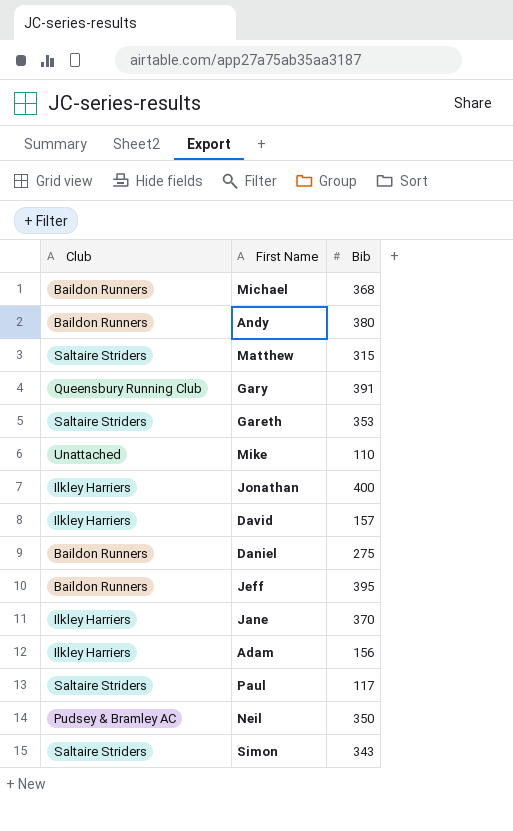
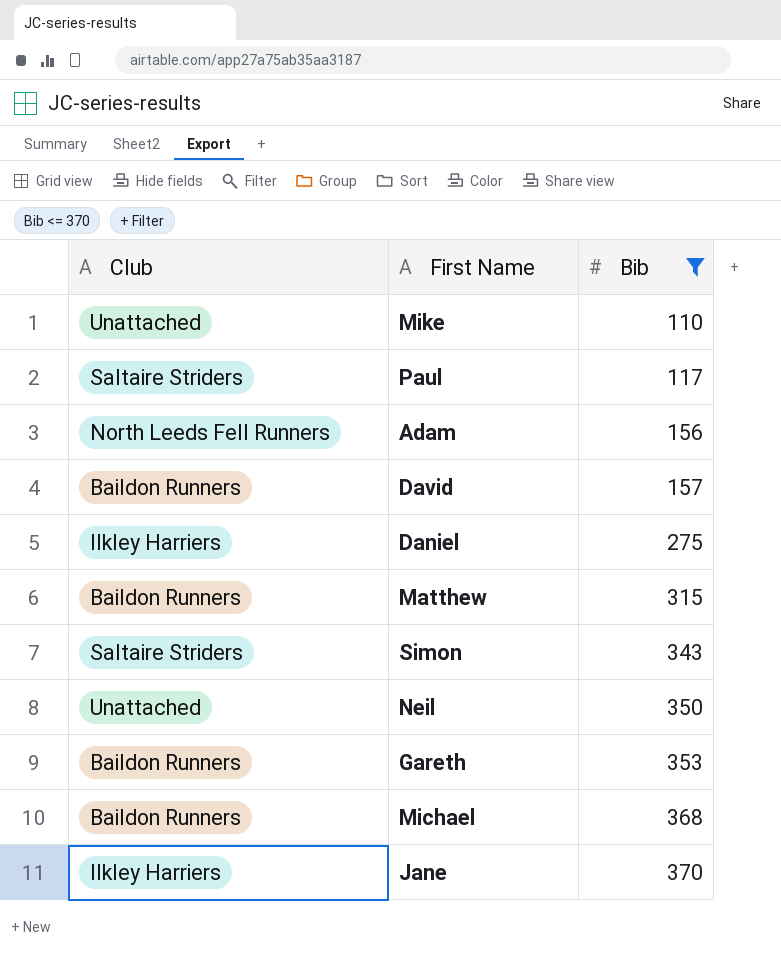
filter: none -> Bib <= 370
row order: none -> Bib ascending
Adam | Club: Ilkley Harriers -> North Leeds Fell Runners
David | Club: Ilkley Harriers -> Baildon Runners
Daniel | Club: Baildon Runners -> Ilkley Harriers
Matthew | Club: Saltaire Striders -> Baildon Runners
Neil | Club: Pudsey & Bramley AC -> Unattached
Gareth | Club: Saltaire Striders -> Baildon Runners

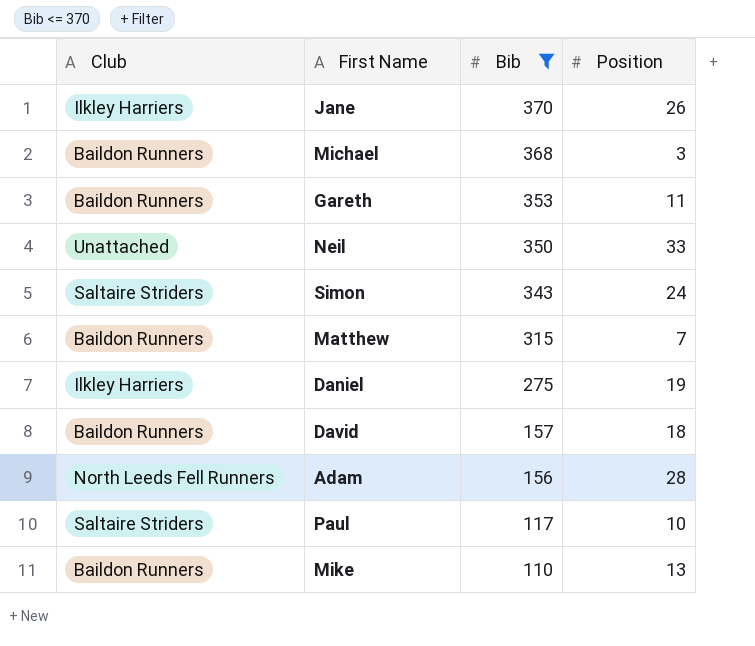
row order: Bib ascending -> Bib descending
column Position | position: none -> 4
Mike | Club: Unattached -> Baildon Runners

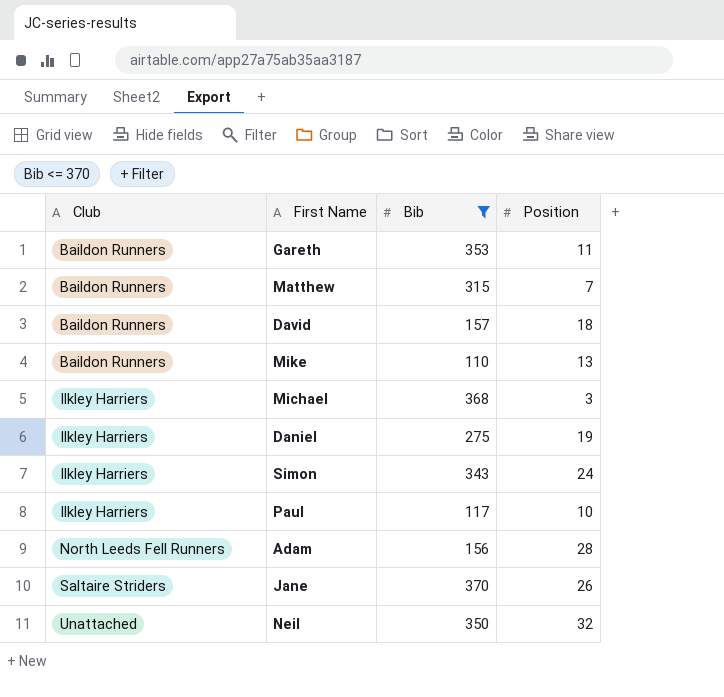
row order: Bib descending -> Club ascending
Michael | Club: Baildon Runners -> Ilkley Harriers
Simon | Club: Saltaire Striders -> Ilkley Harriers
Paul | Club: Saltaire Striders -> Ilkley Harriers
Jane | Club: Ilkley Harriers -> Saltaire Striders
Neil | Position: 33 -> 32

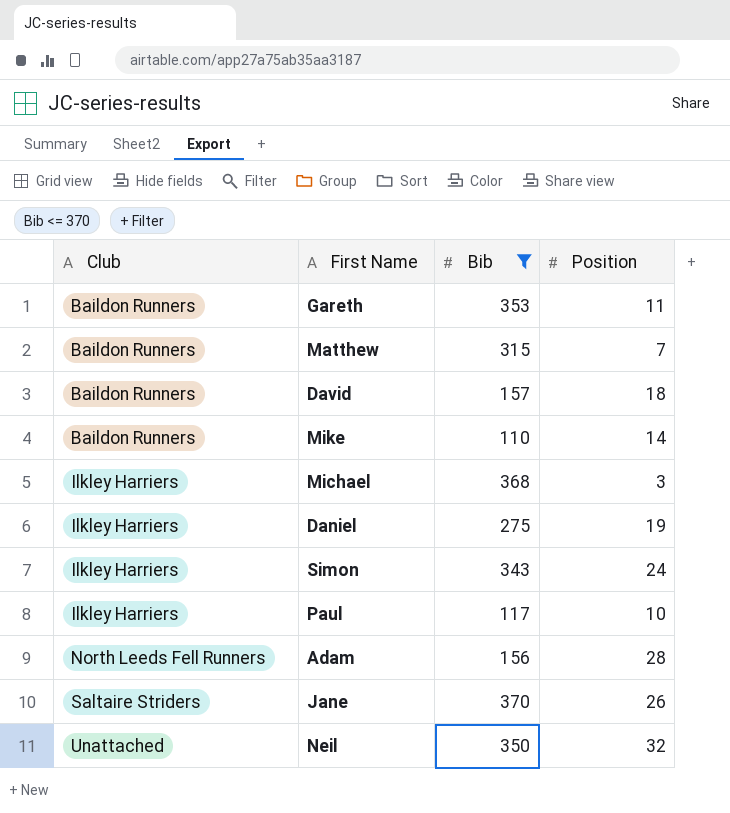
Mike | Position: 13 -> 14

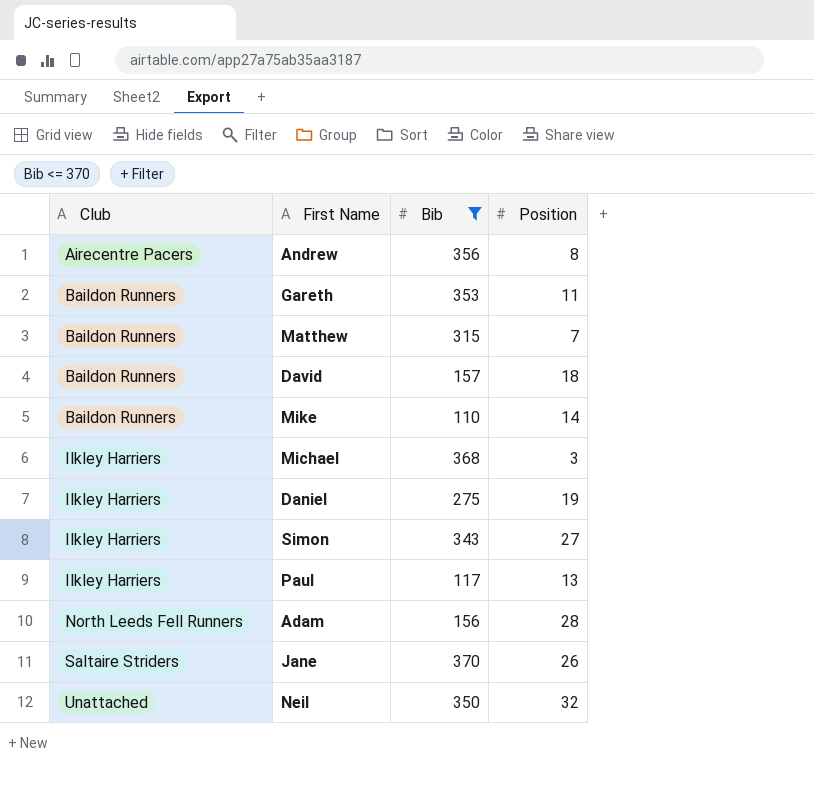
row Andrew: none -> Airecentre Pacers | 356 | 8
Simon | Position: 24 -> 27
Paul | Position: 10 -> 13

